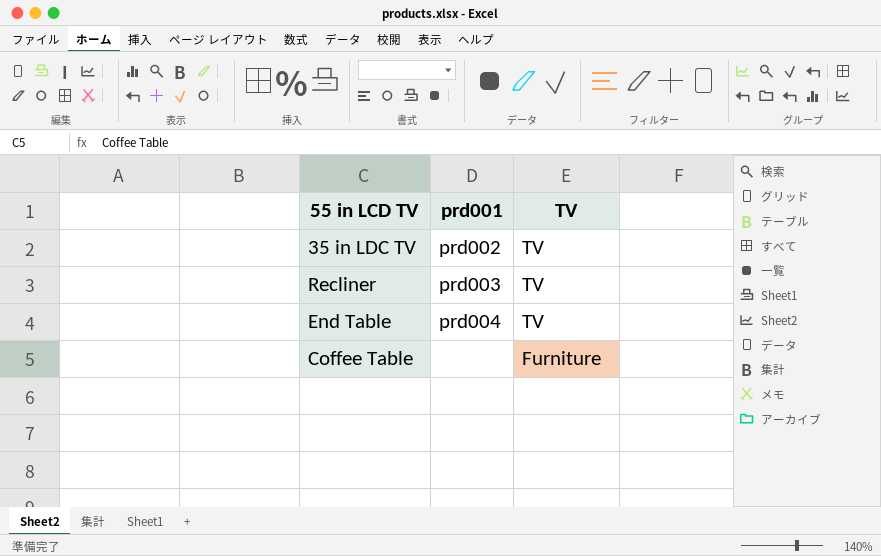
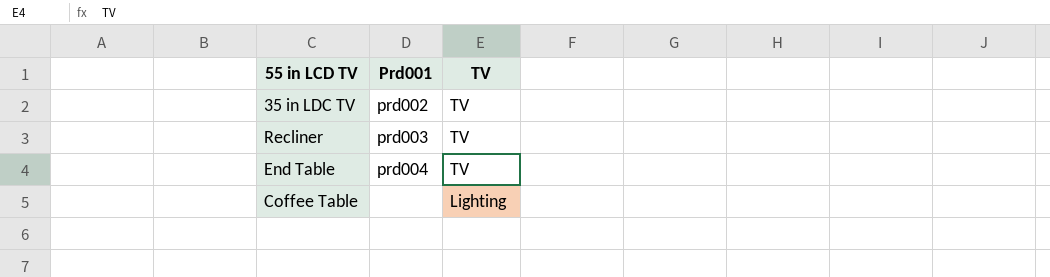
column name: prd001 -> Prd001
Coffee Table | TV: Furniture -> Lighting

